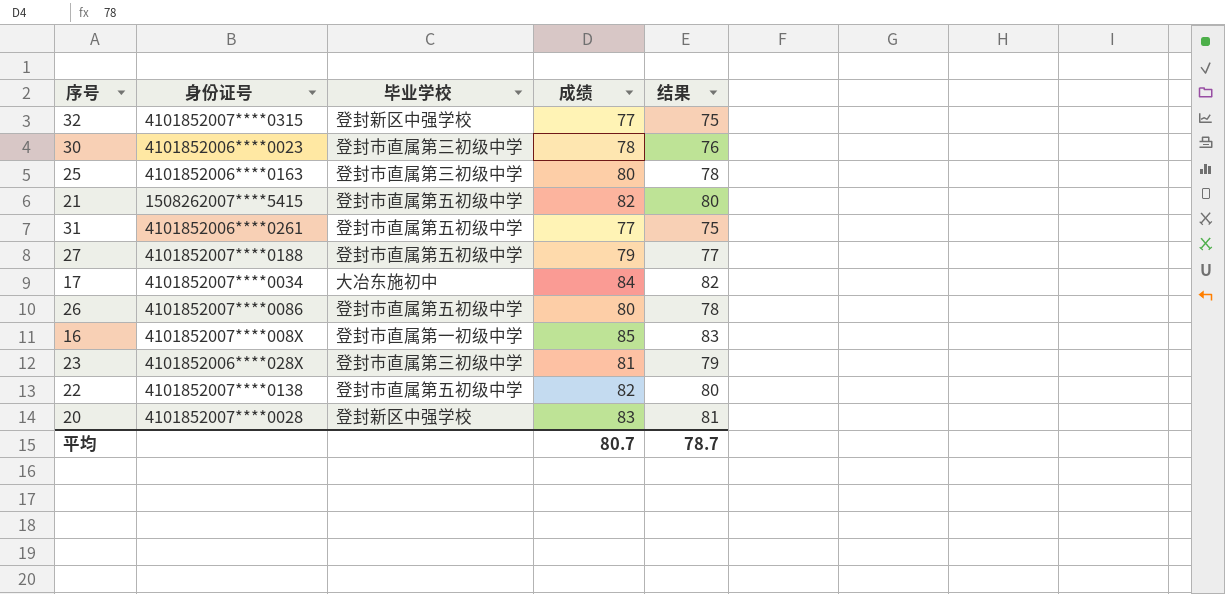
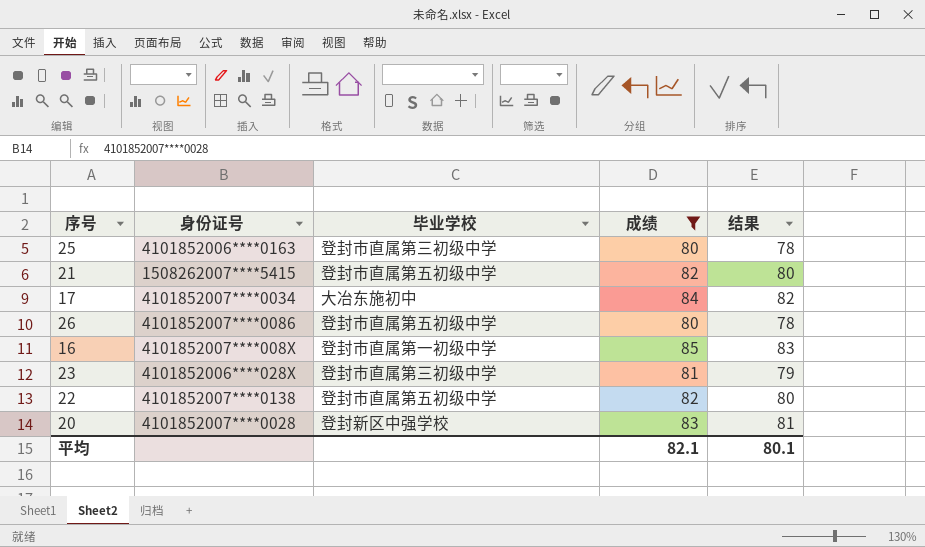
filter: none -> 成绩 >= 80
平均 | 成绩: 80.7 -> 82.1
平均 | 结果: 78.7 -> 80.1

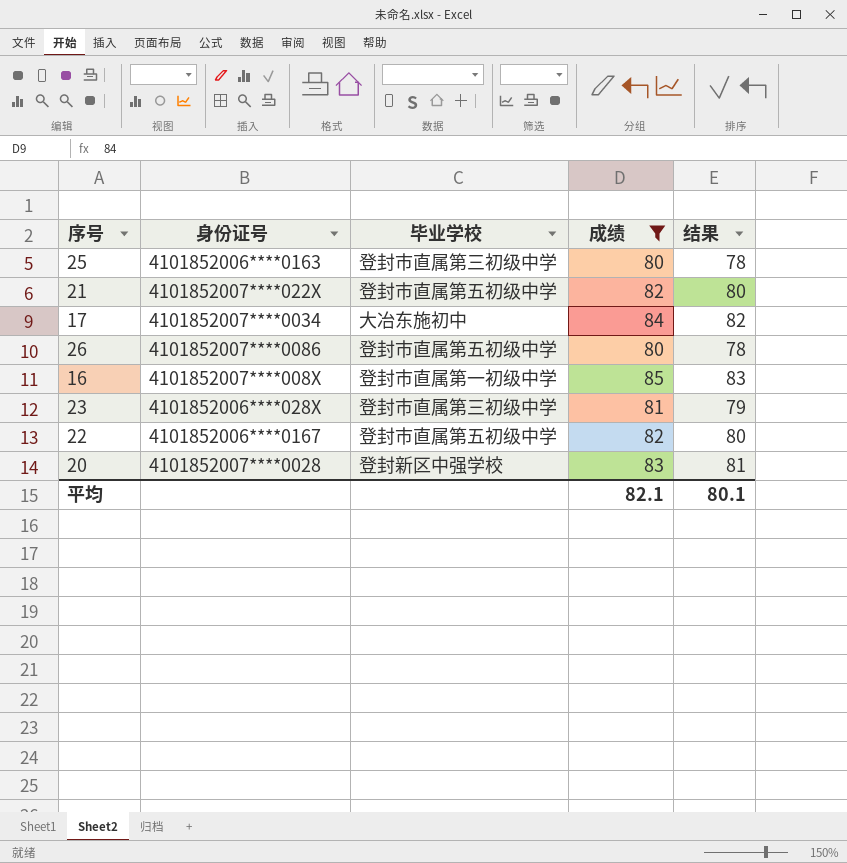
21 | 身份证号: 1508262007****5415 -> 4101852007****022X
22 | 身份证号: 4101852007****0138 -> 4101852006****0167

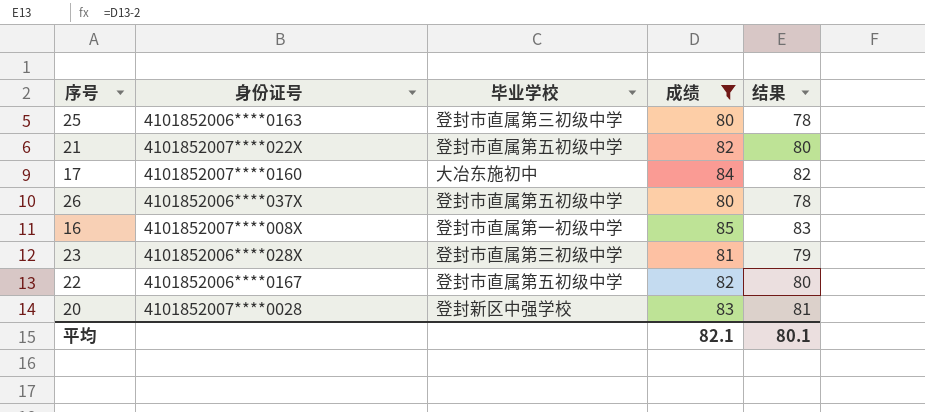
17 | 身份证号: 4101852007****0034 -> 4101852007****0160
26 | 身份证号: 4101852007****0086 -> 4101852006****037X

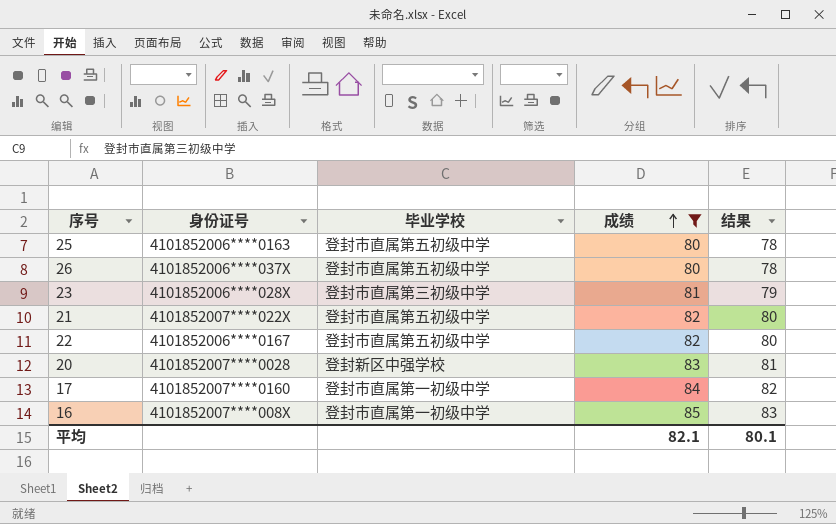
row order: none -> 成绩 ascending
25 | 毕业学校: 登封市直属第三初级中学 -> 登封市直属第五初级中学
17 | 毕业学校: 大冶东施初中 -> 登封市直属第一初级中学

